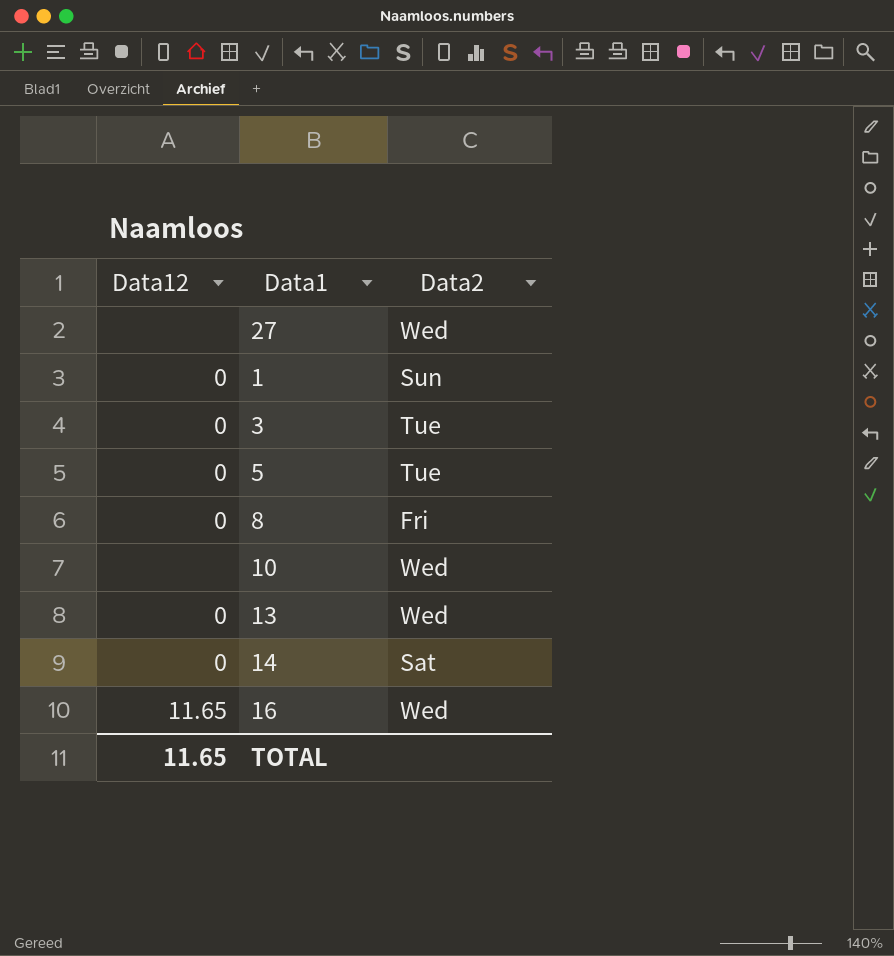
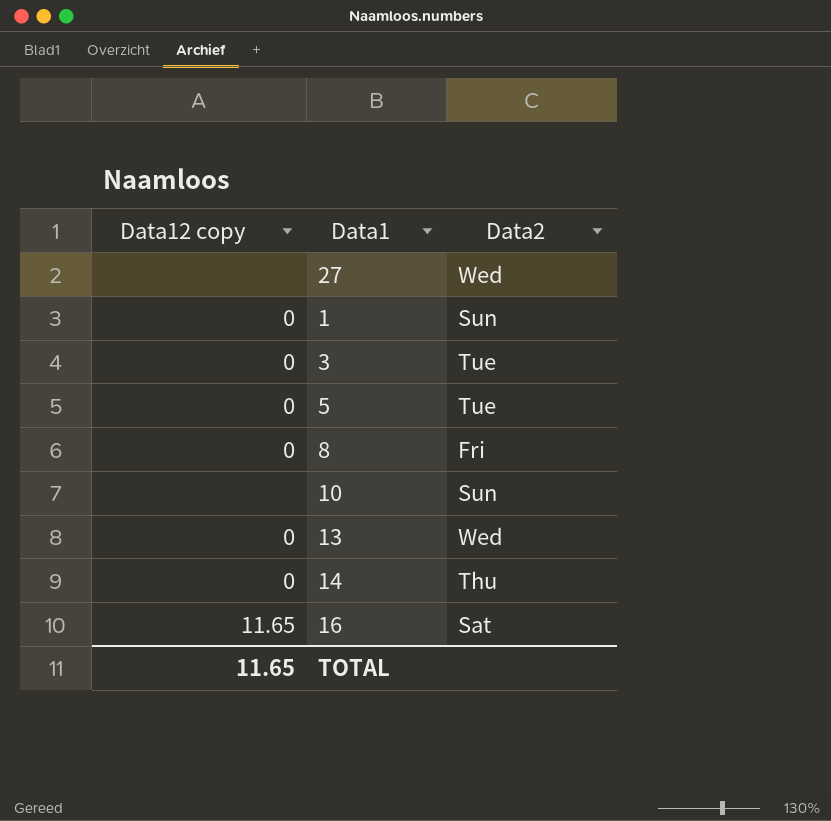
column name: Data12 -> Data12 copy
10 | Data2: Wed -> Sun
14 | Data2: Sat -> Thu
16 | Data2: Wed -> Sat

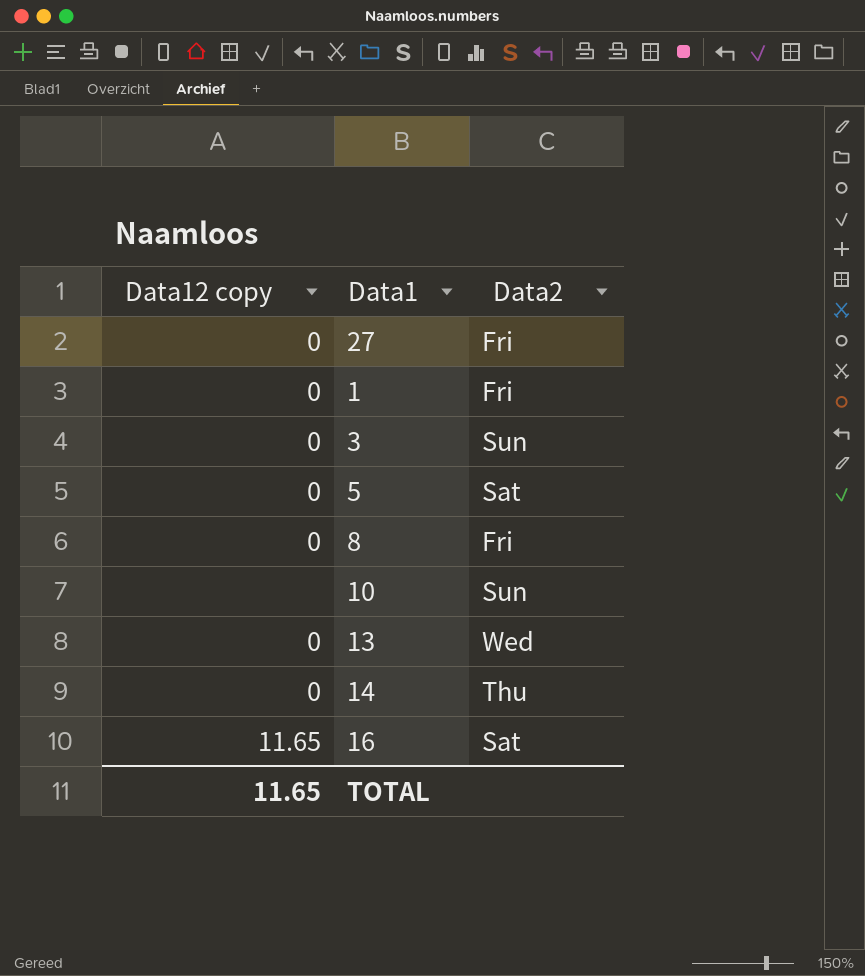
27 | Data12 copy: none -> 0
27 | Data2: Wed -> Fri
1 | Data2: Sun -> Fri
3 | Data2: Tue -> Sun
5 | Data2: Tue -> Sat

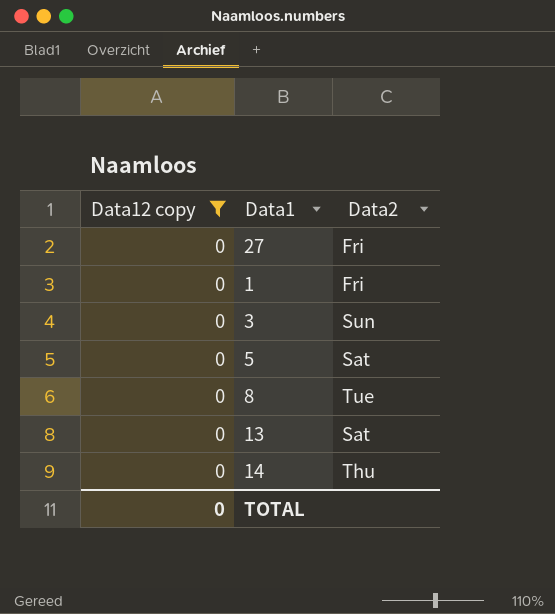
filter: none -> Data12 copy = 0
8 | Data2: Fri -> Tue
13 | Data2: Wed -> Sat
TOTAL | Data12 copy: 11.65 -> 0

